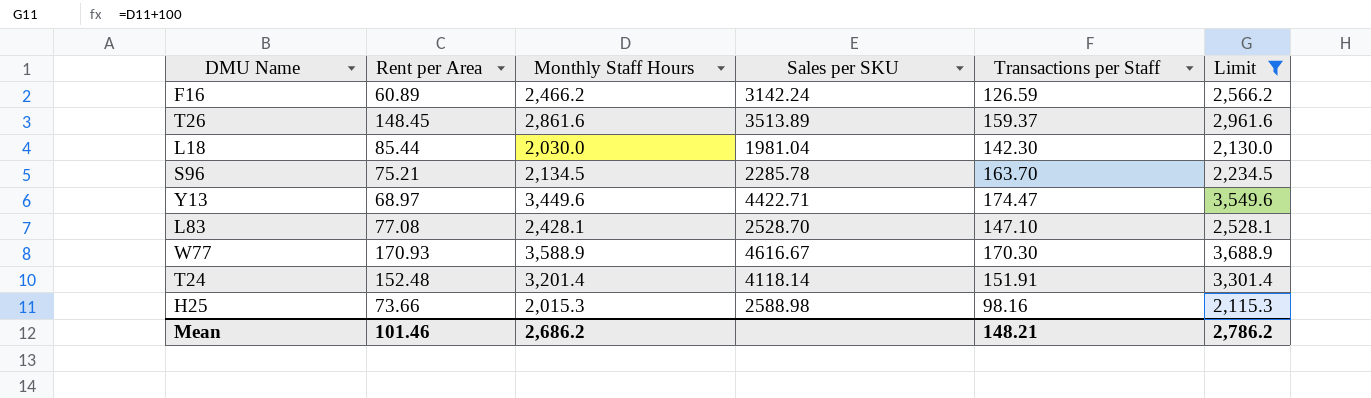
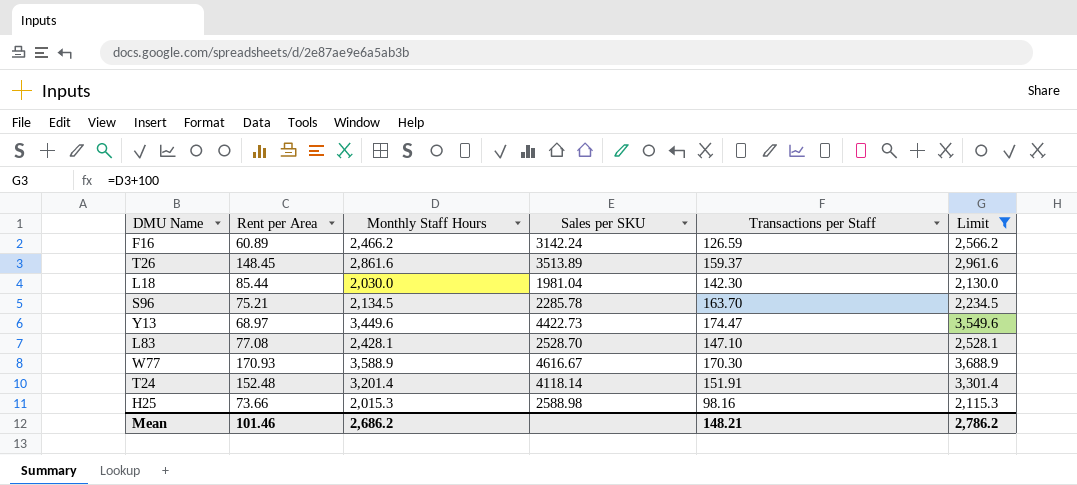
Y13 | Sales per SKU: 4422.71 -> 4422.73

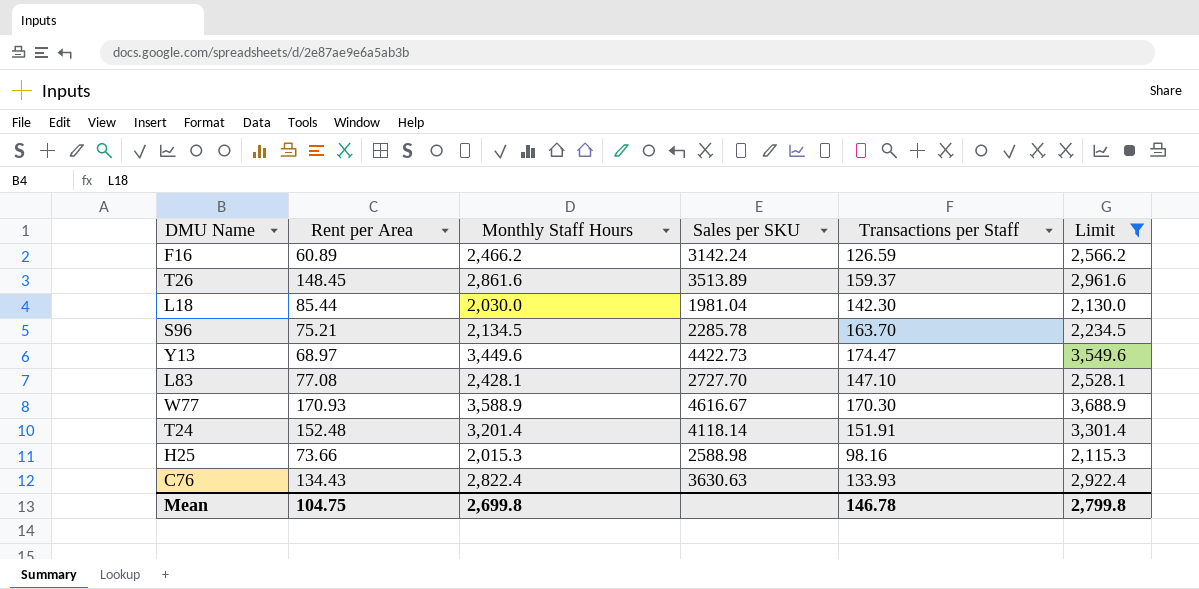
L83 | Sales per SKU: 2528.70 -> 2727.70
row C76: none -> 134.43 | 2,822.4 | 3630.63 | 133.93 | 2,922.4
Mean | Rent per Area: 101.46 -> 104.75
Mean | Monthly Staff Hours: 2,686.2 -> 2,699.8
Mean | Transactions per Staff: 148.21 -> 146.78
Mean | Limit: 2,786.2 -> 2,799.8

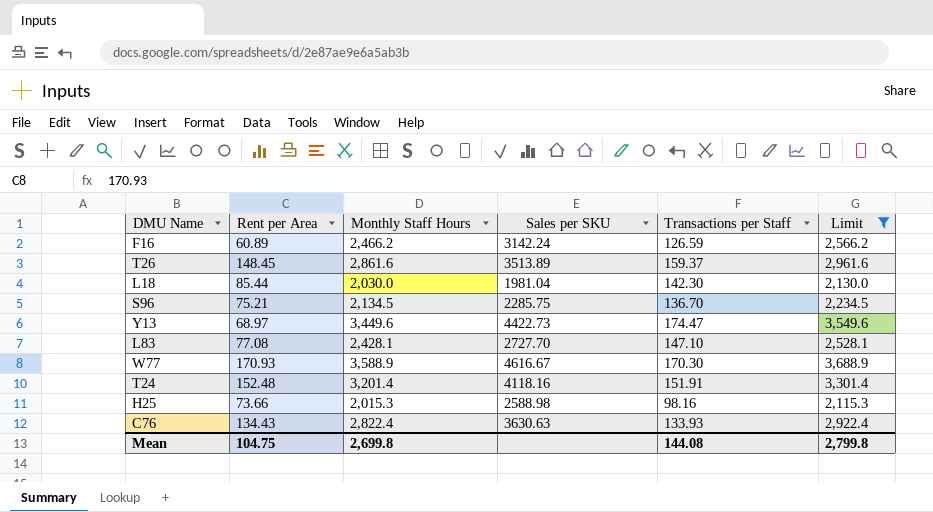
S96 | Sales per SKU: 2285.78 -> 2285.75
S96 | Transactions per Staff: 163.70 -> 136.70
T24 | Sales per SKU: 4118.14 -> 4118.16
Mean | Transactions per Staff: 146.78 -> 144.08

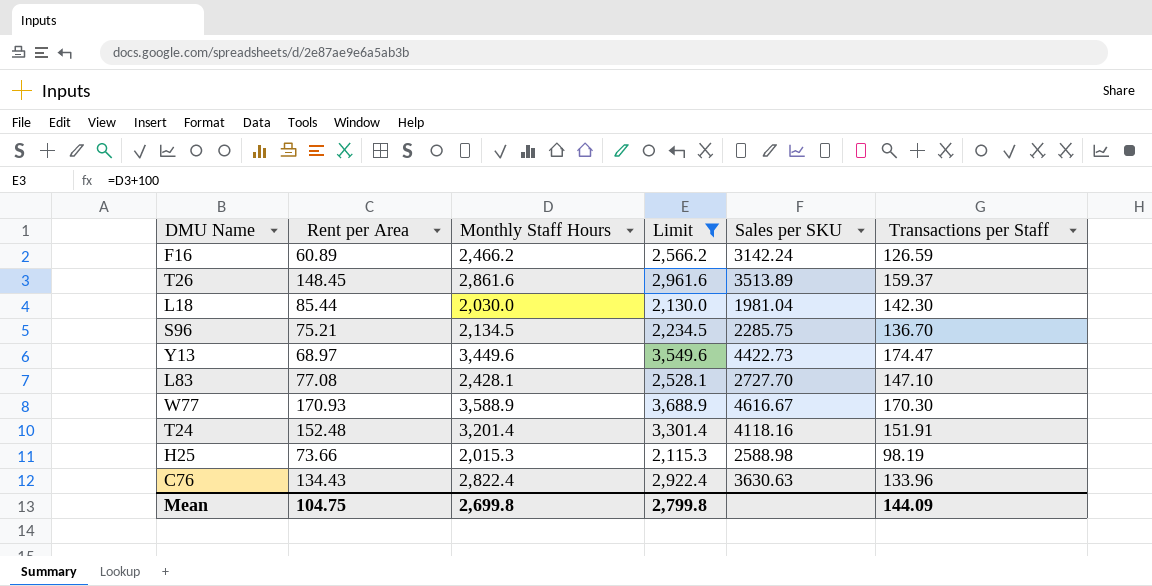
column Limit | position: 6 -> 4
H25 | Transactions per Staff: 98.16 -> 98.19
C76 | Transactions per Staff: 133.93 -> 133.96
Mean | Transactions per Staff: 144.08 -> 144.09

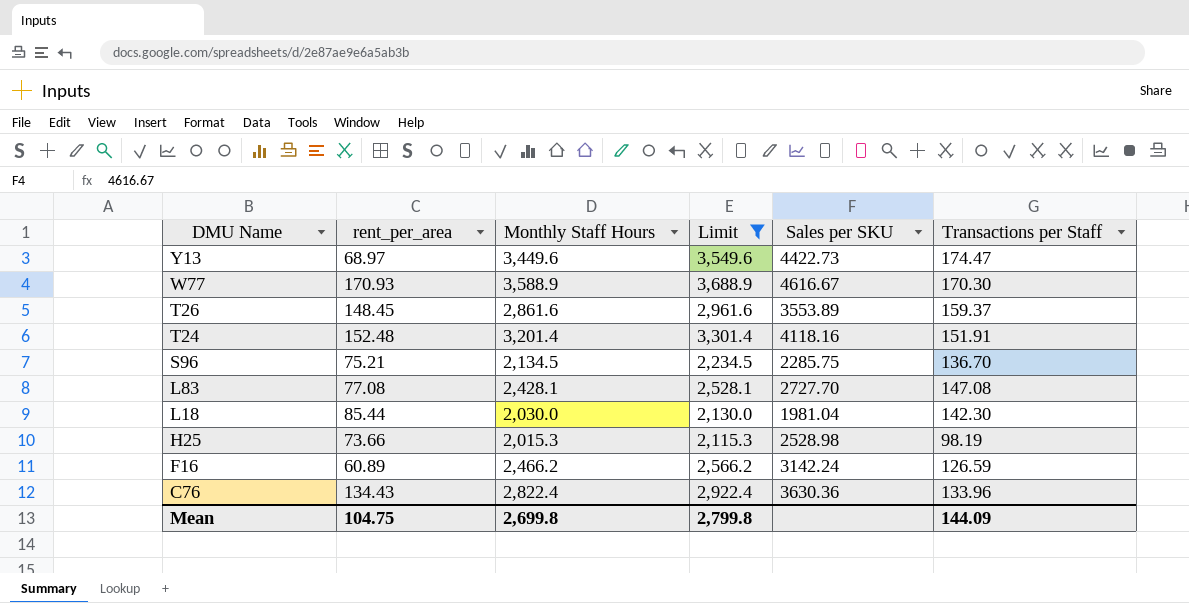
row order: none -> DMU Name descending
column name: Rent per Area -> rent_per_area
T26 | Sales per SKU: 3513.89 -> 3553.89
L83 | Transactions per Staff: 147.10 -> 147.08
H25 | Sales per SKU: 2588.98 -> 2528.98
C76 | Sales per SKU: 3630.63 -> 3630.36

